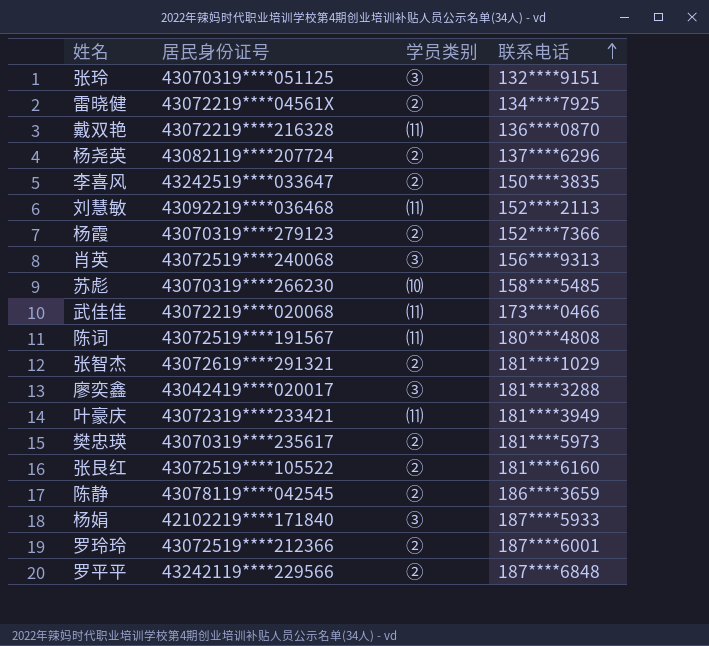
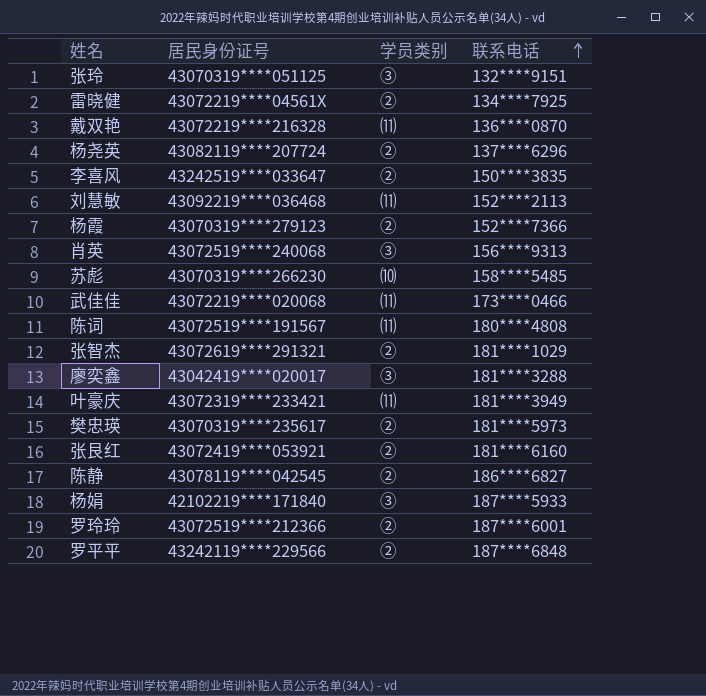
张艮红 | 居民身份证号: 43072519****105522 -> 43072419****053921
陈静 | 联系电话: 186****3659 -> 186****6827

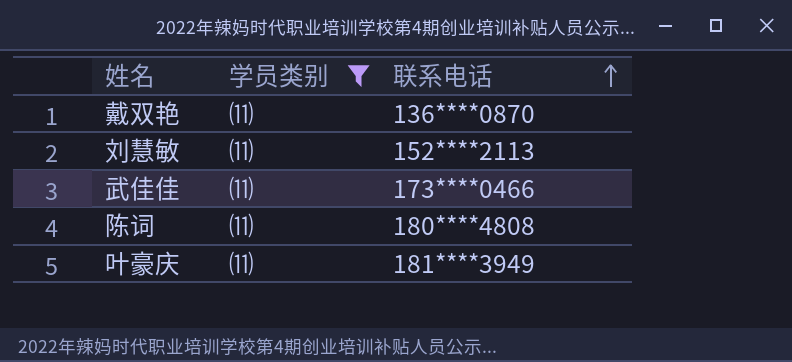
filter: none -> 学员类别 = ⑾
column 居民身份证号 | position: 2 -> none

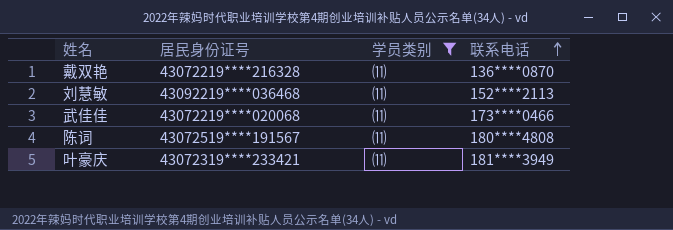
column 居民身份证号 | position: none -> 2

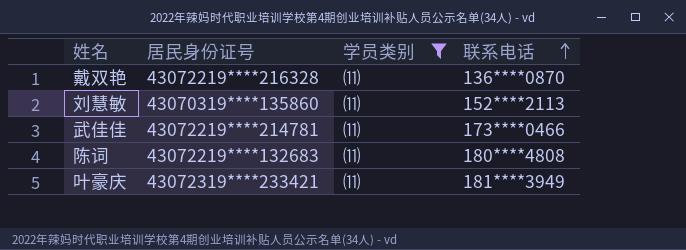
刘慧敏 | 居民身份证号: 43092219****036468 -> 43070319****135860
武佳佳 | 居民身份证号: 43072219****020068 -> 43072219****214781
陈词 | 居民身份证号: 43072519****191567 -> 43072219****132683

